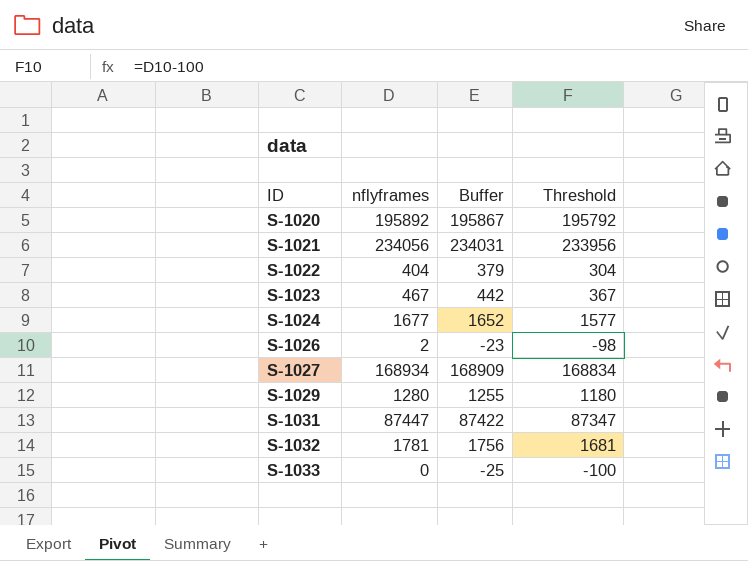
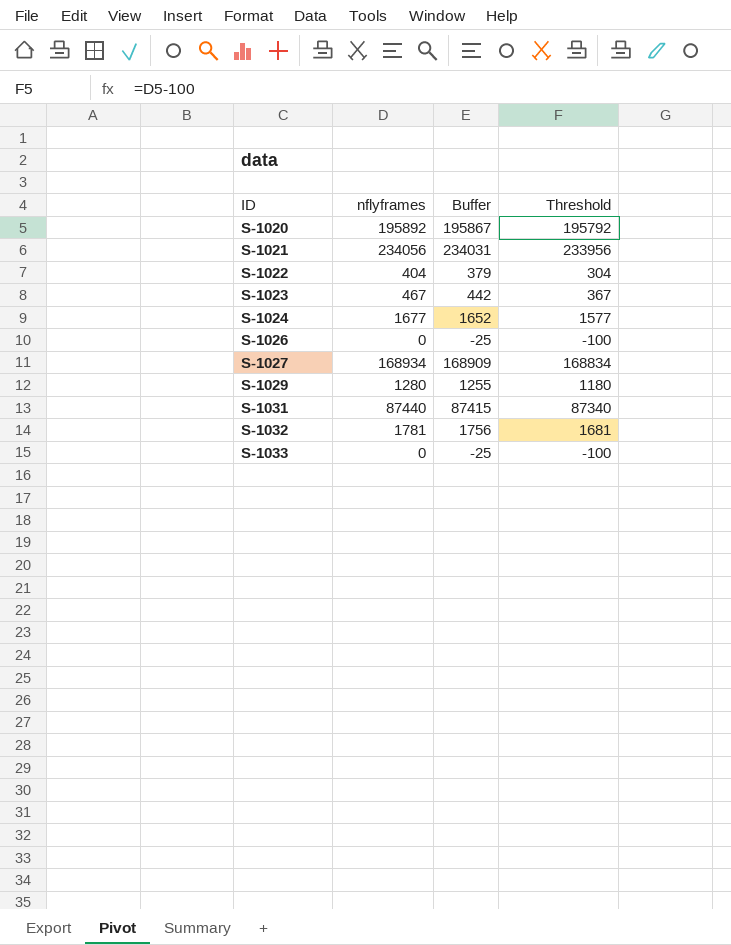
S-1026 | nflyframes: 2 -> 0
S-1026 | Buffer: -23 -> -25
S-1026 | Threshold: -98 -> -100
S-1031 | nflyframes: 87447 -> 87440
S-1031 | Buffer: 87422 -> 87415
S-1031 | Threshold: 87347 -> 87340

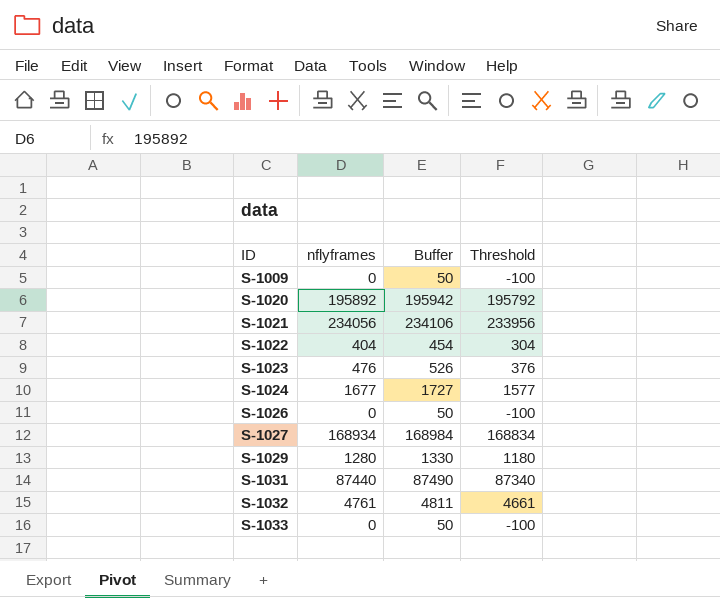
column Buffer | formula: [nflyframes] - 25 -> [nflyframes] + 50
row S-1009: none -> 0 | 50 | -100
S-1023 | nflyframes: 467 -> 476
S-1023 | Threshold: 367 -> 376
S-1032 | nflyframes: 1781 -> 4761
S-1032 | Threshold: 1681 -> 4661

